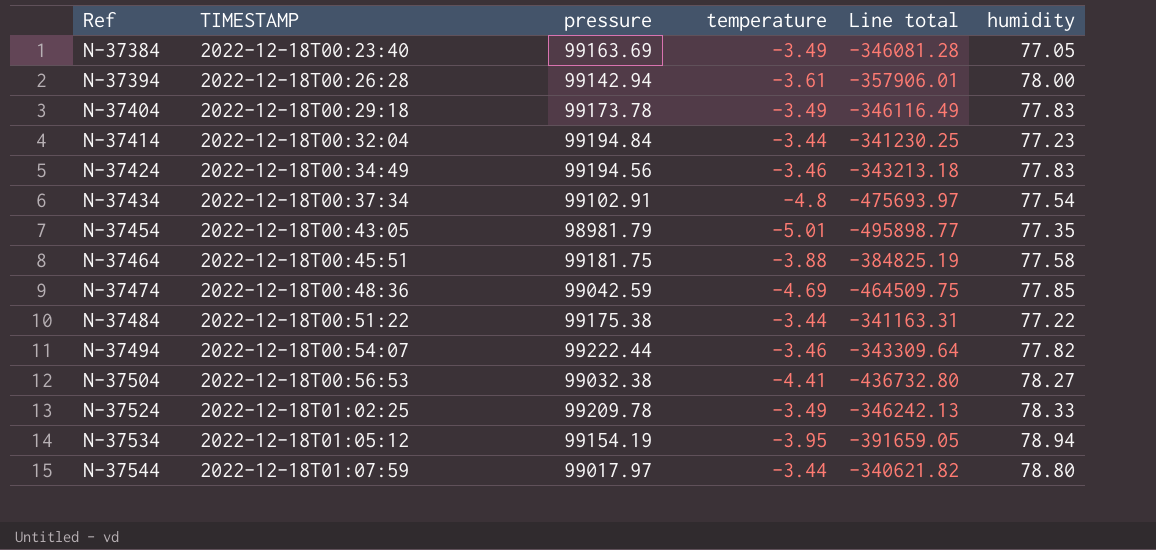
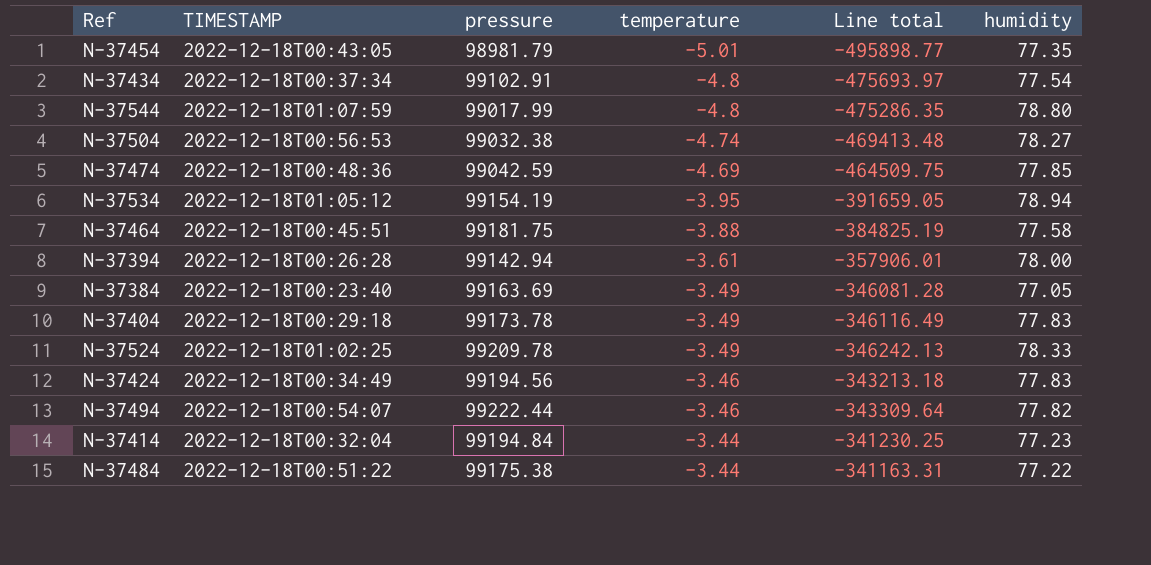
row order: Ref ascending -> temperature ascending
N-37544 | pressure: 99017.97 -> 99017.99
N-37544 | temperature: -3.44 -> -4.8
N-37544 | Line total: -340621.82 -> -475286.35
N-37504 | temperature: -4.41 -> -4.74
N-37504 | Line total: -436732.80 -> -469413.48

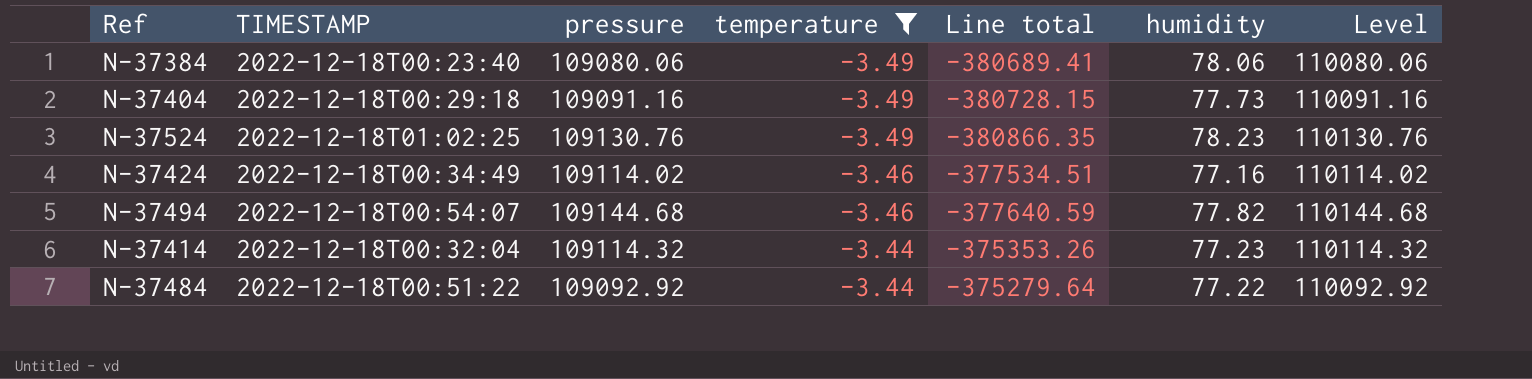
filter: none -> temperature >= -3.49
column Level | formula: none -> [pressure] + 1000
N-37384 | pressure: 99163.69 -> 109080.06
N-37384 | Line total: -346081.28 -> -380689.41
N-37384 | humidity: 77.05 -> 78.06
N-37404 | pressure: 99173.78 -> 109091.16
N-37404 | Line total: -346116.49 -> -380728.15
N-37404 | humidity: 77.83 -> 77.73
N-37524 | pressure: 99209.78 -> 109130.76
N-37524 | Line total: -346242.13 -> -380866.35
N-37524 | humidity: 78.33 -> 78.23
N-37424 | pressure: 99194.56 -> 109114.02
N-37424 | Line total: -343213.18 -> -377534.51
N-37424 | humidity: 77.83 -> 77.16
N-37494 | pressure: 99222.44 -> 109144.68
N-37494 | Line total: -343309.64 -> -377640.59
N-37414 | pressure: 99194.84 -> 109114.32
N-37414 | Line total: -341230.25 -> -375353.26
N-37484 | pressure: 99175.38 -> 109092.92
N-37484 | Line total: -341163.31 -> -375279.64

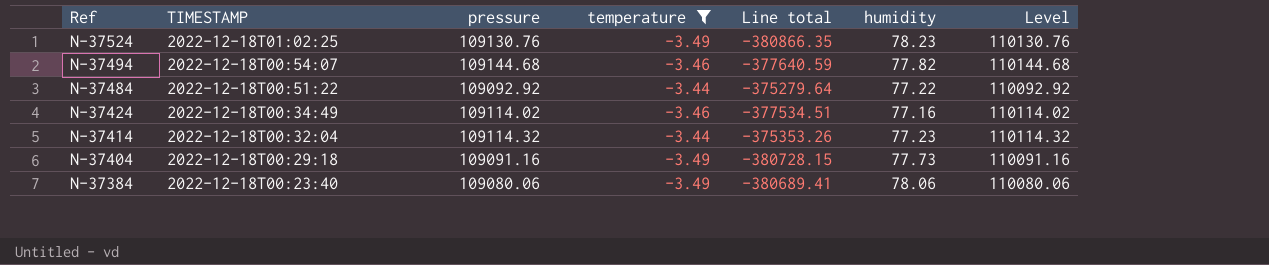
row order: temperature ascending -> Ref descending

